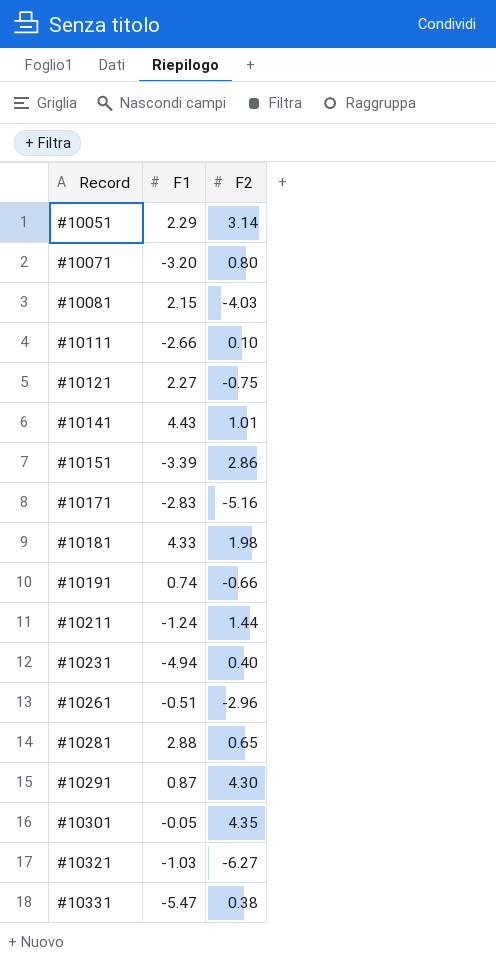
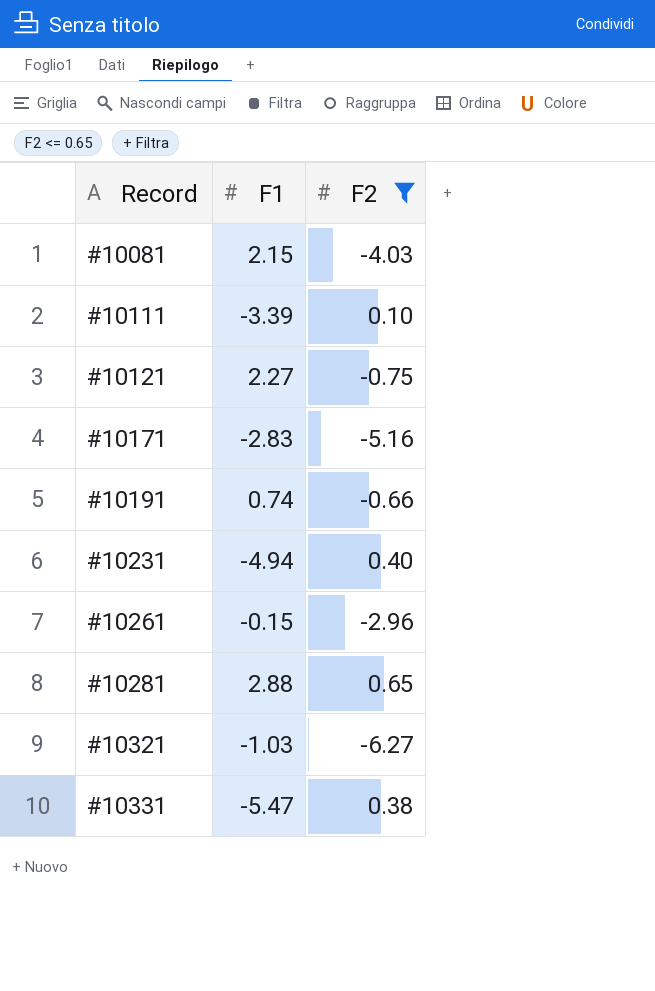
filter: none -> F2 <= 0.65
#10111 | F1: -2.66 -> -3.39
#10261 | F1: -0.51 -> -0.15

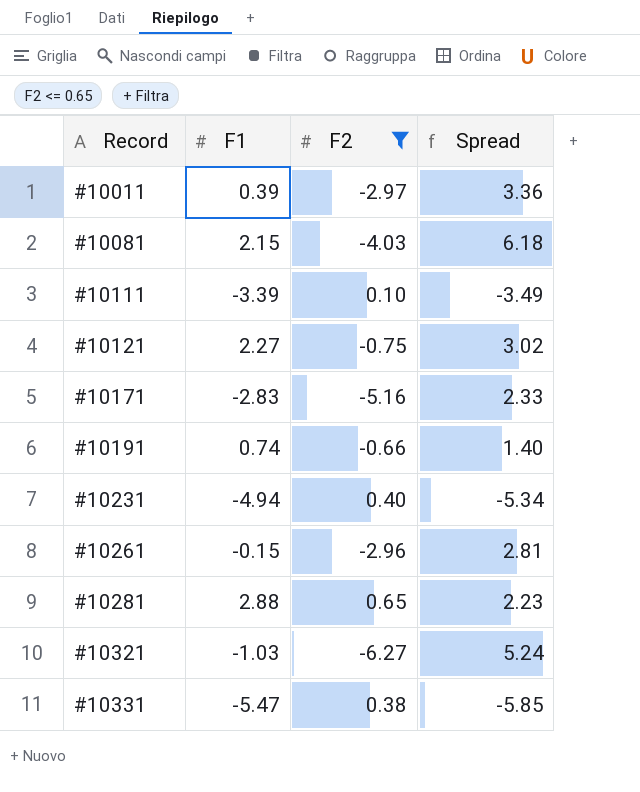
column Spread | formula: none -> [F1] - [F2]
row #10011: none -> 0.39 | -2.97 | 3.36

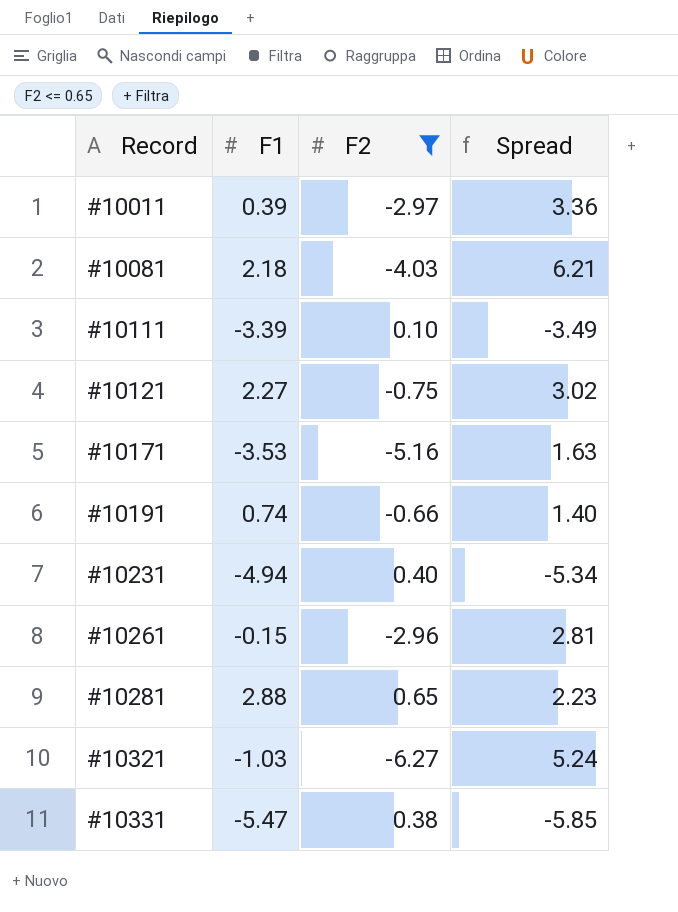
#10081 | F1: 2.15 -> 2.18
#10081 | Spread: 6.18 -> 6.21
#10171 | F1: -2.83 -> -3.53
#10171 | Spread: 2.33 -> 1.63

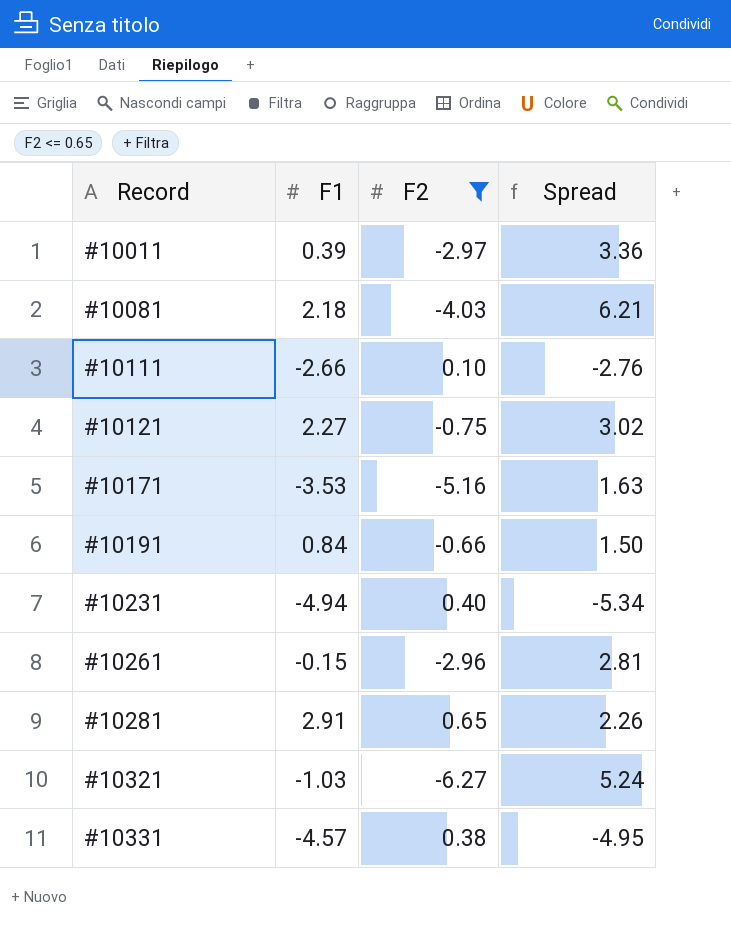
#10111 | F1: -3.39 -> -2.66
#10111 | Spread: -3.49 -> -2.76
#10191 | F1: 0.74 -> 0.84
#10191 | Spread: 1.40 -> 1.50
#10281 | F1: 2.88 -> 2.91
#10281 | Spread: 2.23 -> 2.26
#10331 | F1: -5.47 -> -4.57
#10331 | Spread: -5.85 -> -4.95

